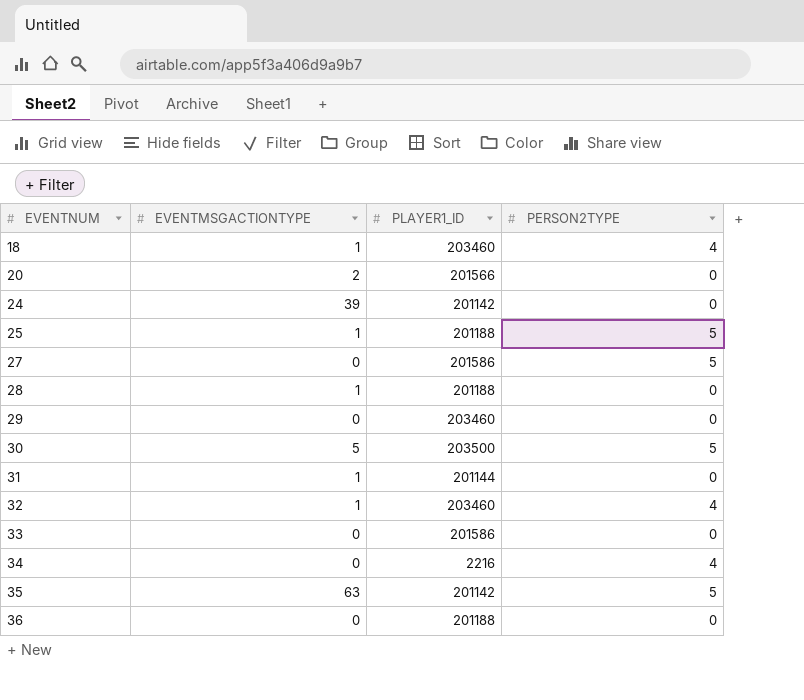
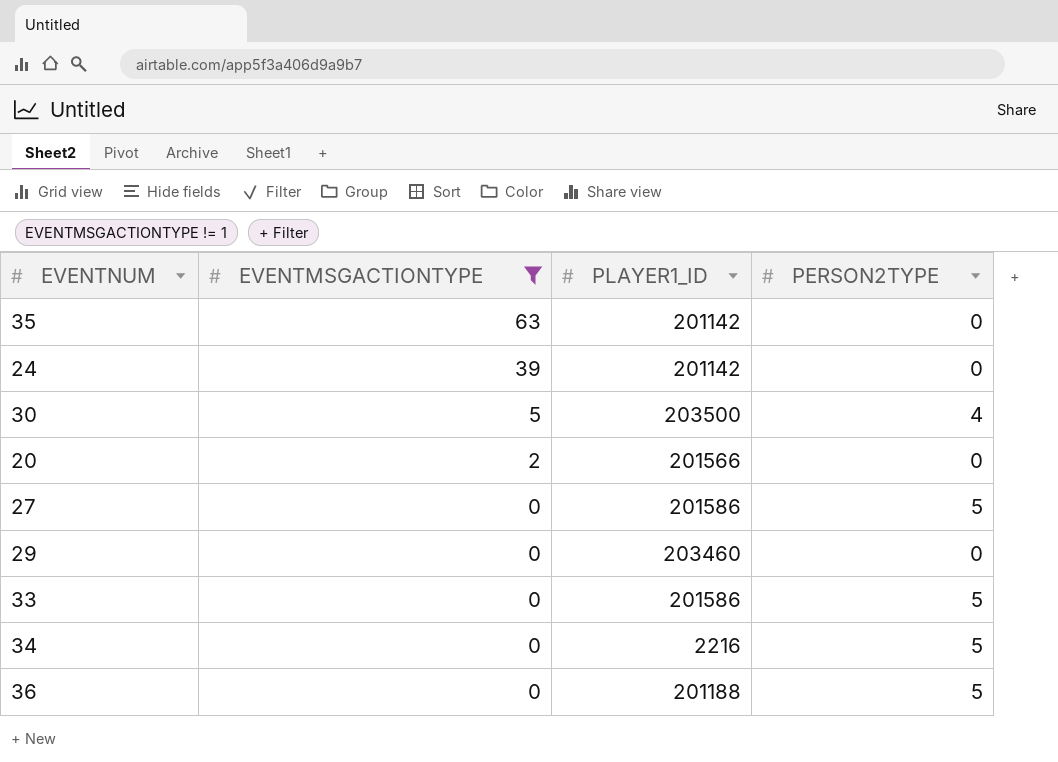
filter: none -> EVENTMSGACTIONTYPE != 1
row order: EVENTNUM ascending -> EVENTMSGACTIONTYPE descending
35 | PERSON2TYPE: 5 -> 0
30 | PERSON2TYPE: 5 -> 4
33 | PERSON2TYPE: 0 -> 5
34 | PERSON2TYPE: 4 -> 5
36 | PERSON2TYPE: 0 -> 5

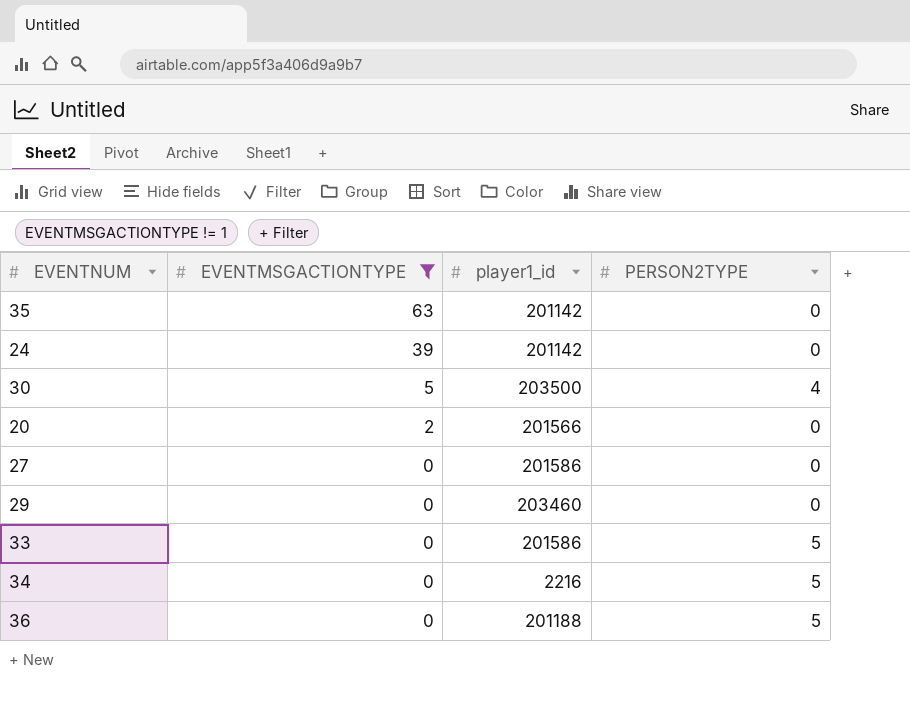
column name: PLAYER1_ID -> player1_id
27 | PERSON2TYPE: 5 -> 0

